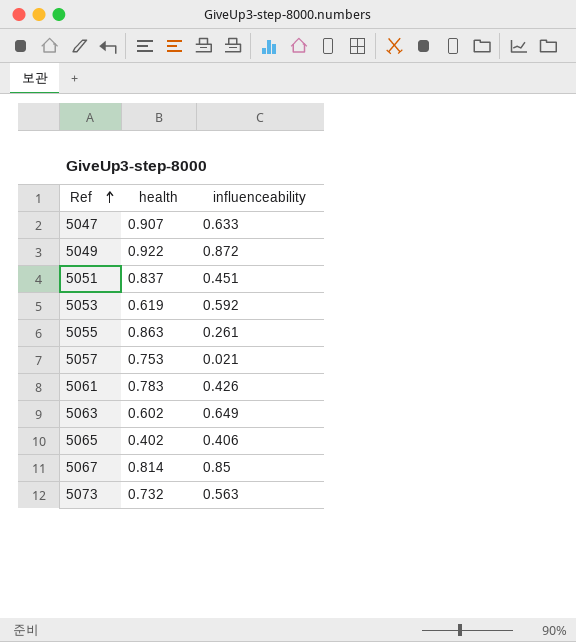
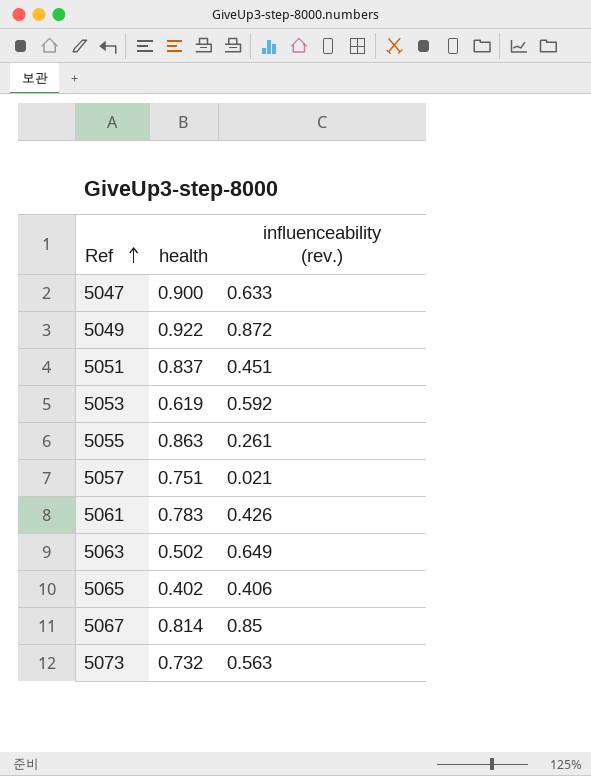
column name: influenceability -> influenceability (rev.)
5047 | health: 0.907 -> 0.900
5057 | health: 0.753 -> 0.751
5063 | health: 0.602 -> 0.502

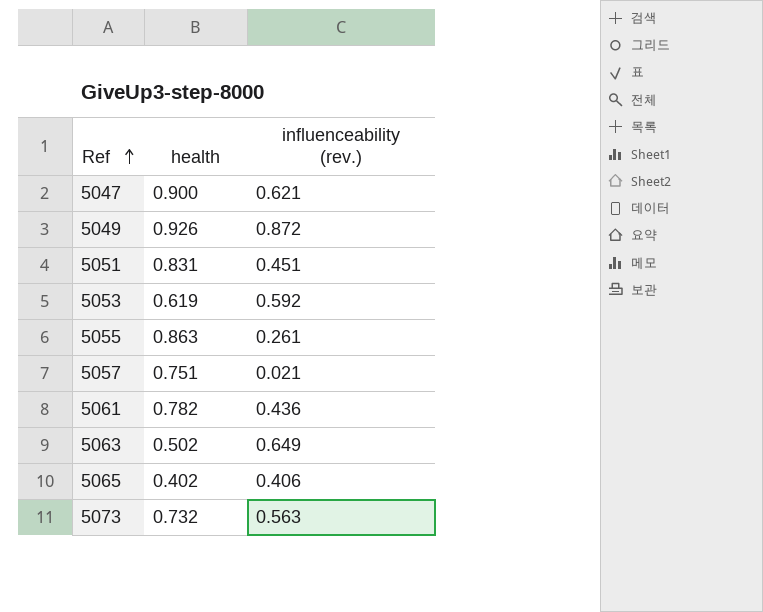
row 5067: 0.814 | 0.85 -> none
5047 | influenceability (rev.): 0.633 -> 0.621
5049 | health: 0.922 -> 0.926
5051 | health: 0.837 -> 0.831
5061 | health: 0.783 -> 0.782
5061 | influenceability (rev.): 0.426 -> 0.436

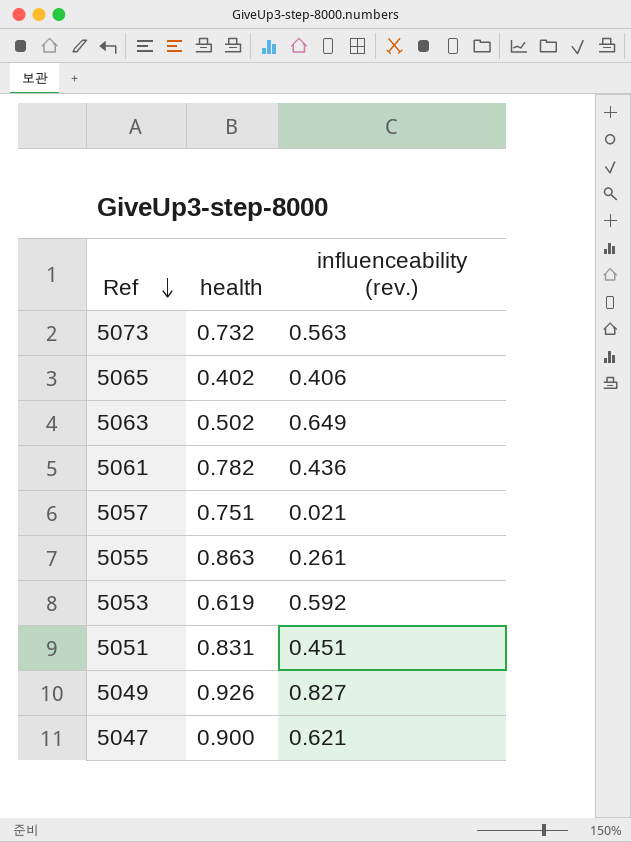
row order: Ref ascending -> Ref descending
5049 | influenceability (rev.): 0.872 -> 0.827

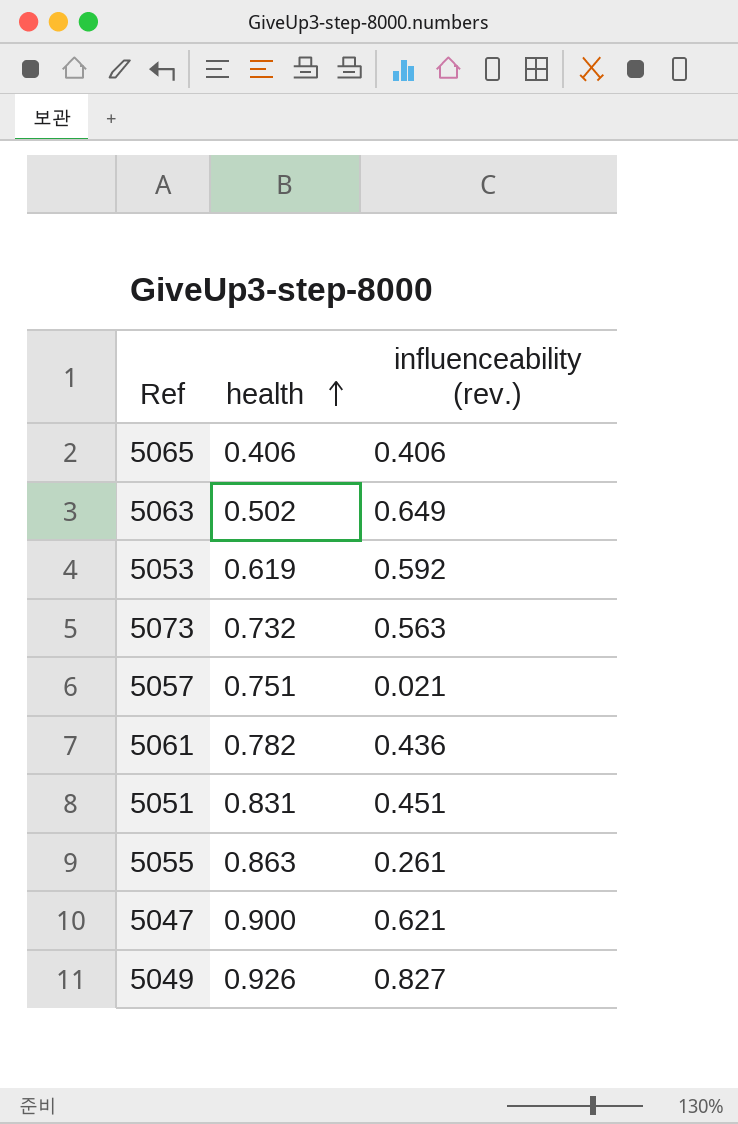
row order: Ref descending -> health ascending
5065 | health: 0.402 -> 0.406

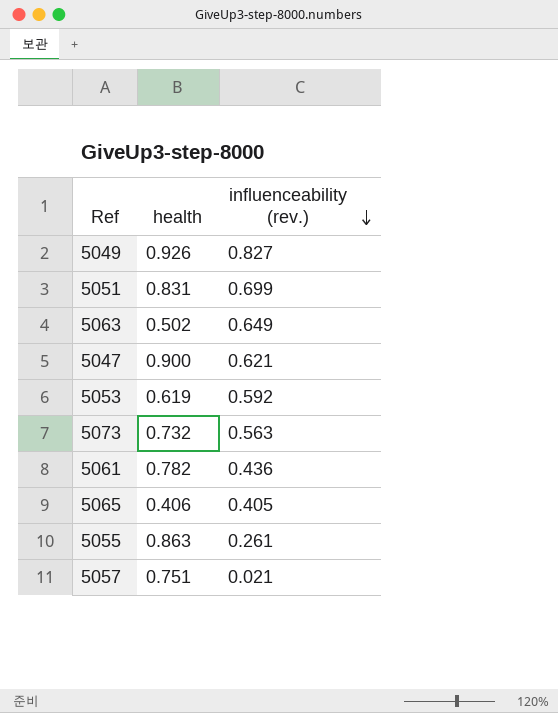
row order: health ascending -> influenceability (rev.) descending
5051 | influenceability (rev.): 0.451 -> 0.699
5065 | influenceability (rev.): 0.406 -> 0.405

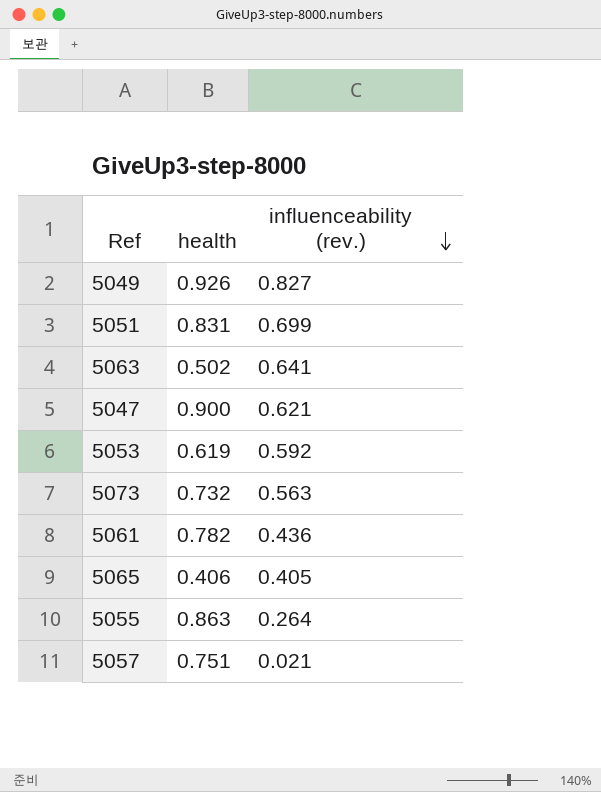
5063 | influenceability (rev.): 0.649 -> 0.641
5055 | influenceability (rev.): 0.261 -> 0.264

